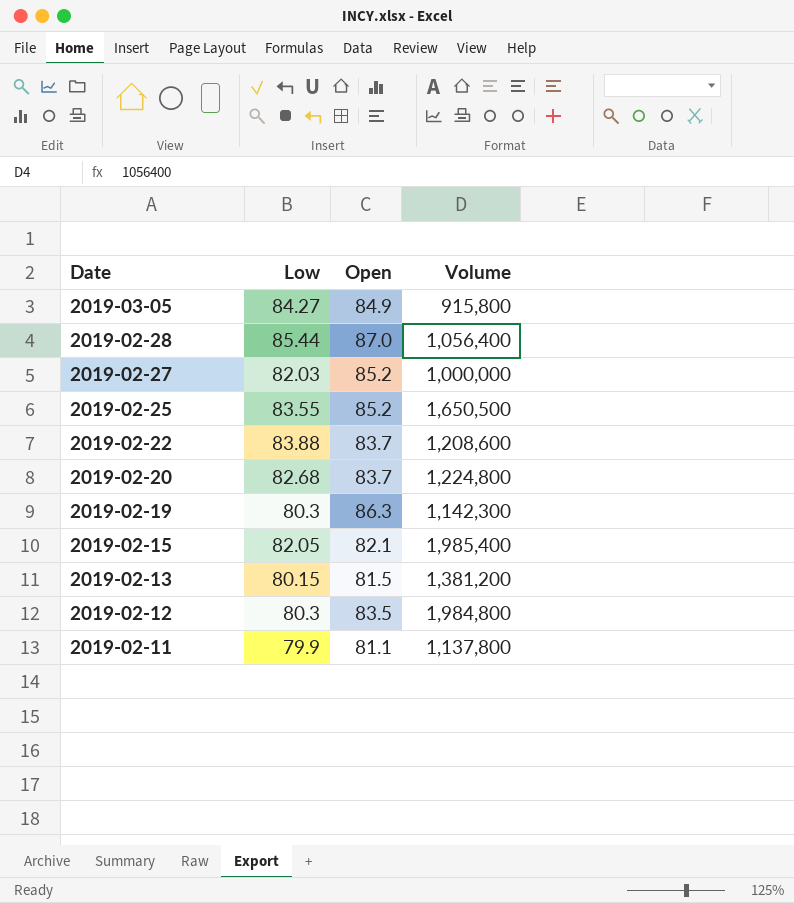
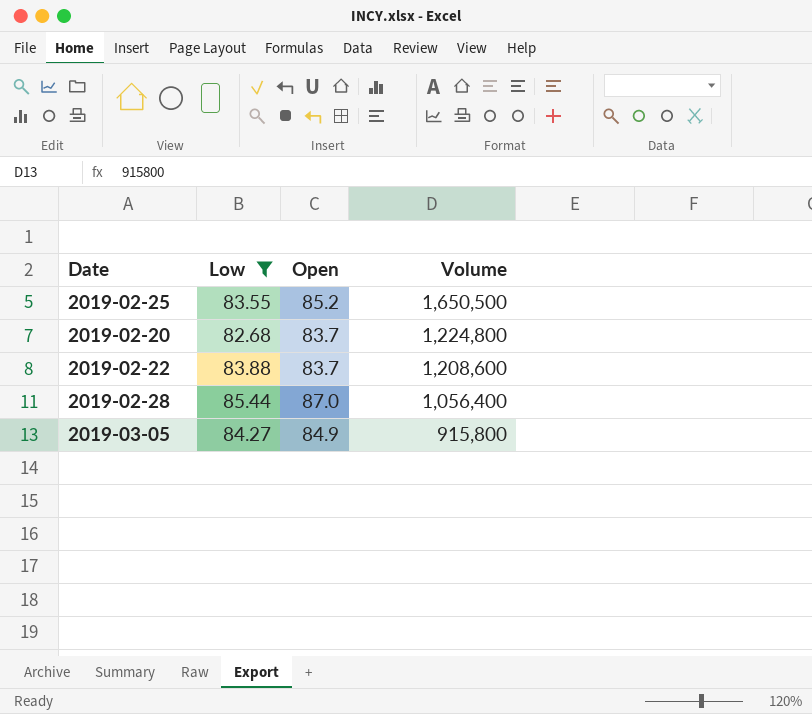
filter: none -> Low >= 82.68
row order: Date descending -> Volume descending

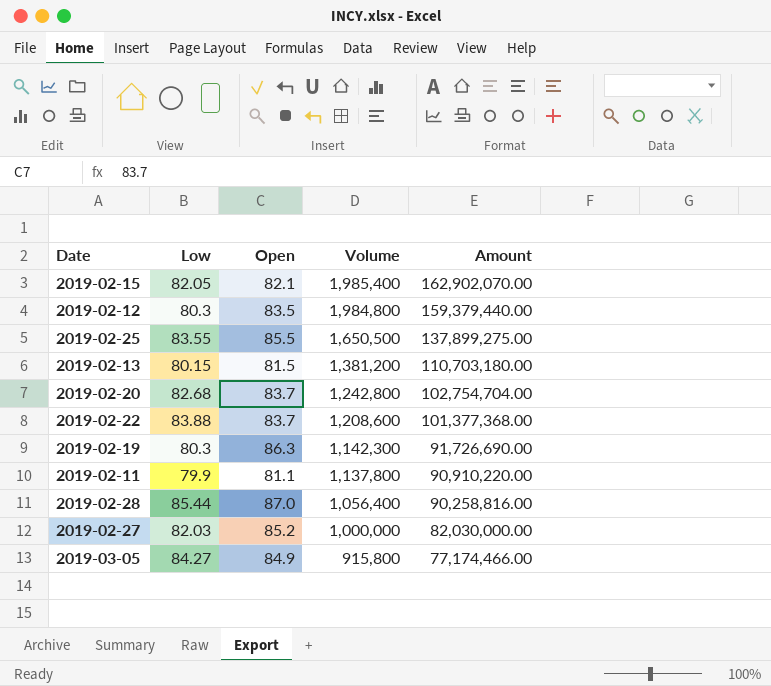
filter: Low >= 82.68 -> none
column Amount | formula: none -> [Low] * [Volume]
2019-02-25 | Open: 85.2 -> 85.5
2019-02-20 | Volume: 1,224,800 -> 1,242,800

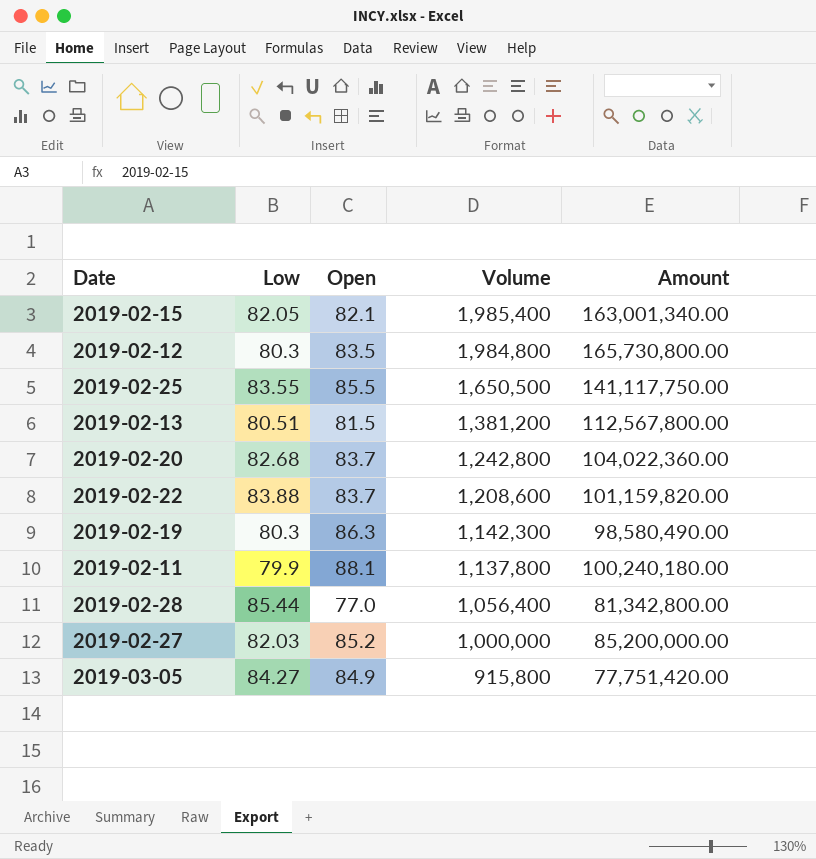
column Amount | formula: [Low] * [Volume] -> [Open] * [Volume]
2019-02-13 | Low: 80.15 -> 80.51
2019-02-11 | Open: 81.1 -> 88.1
2019-02-28 | Open: 87.0 -> 77.0

